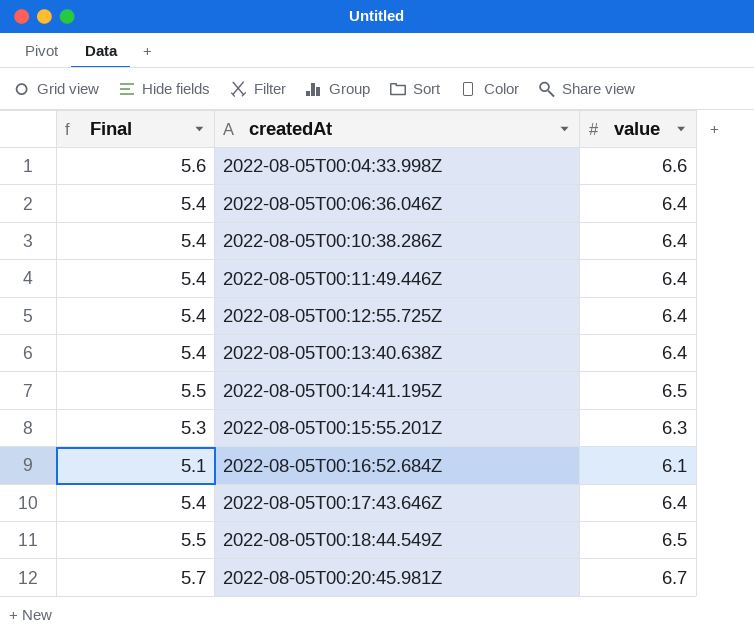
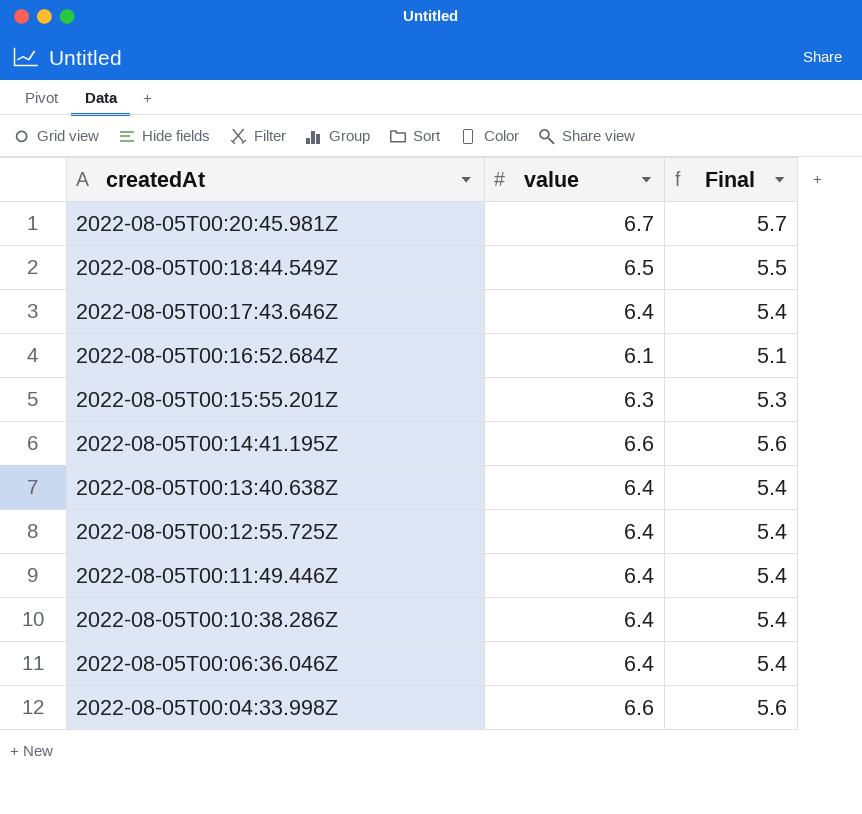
row order: createdAt ascending -> createdAt descending
column Final | position: 1 -> 3
2022-08-05T00:14:41.195Z | value: 6.5 -> 6.6
2022-08-05T00:14:41.195Z | Final: 5.5 -> 5.6

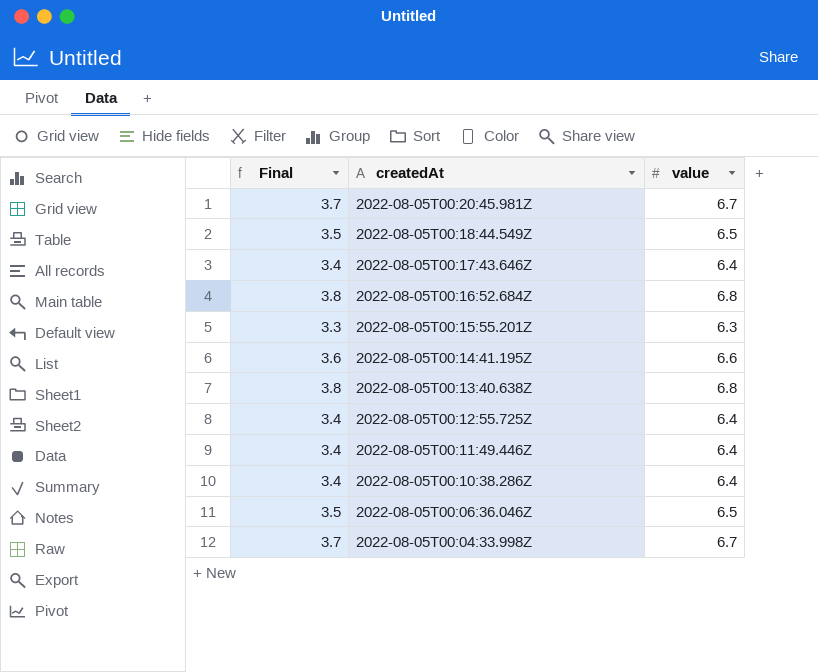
column Final | formula: [value] - 1 -> [value] - 3
column Final | position: 3 -> 1
2022-08-05T00:16:52.684Z | value: 6.1 -> 6.8
2022-08-05T00:13:40.638Z | value: 6.4 -> 6.8
2022-08-05T00:06:36.046Z | value: 6.4 -> 6.5
2022-08-05T00:04:33.998Z | value: 6.6 -> 6.7

